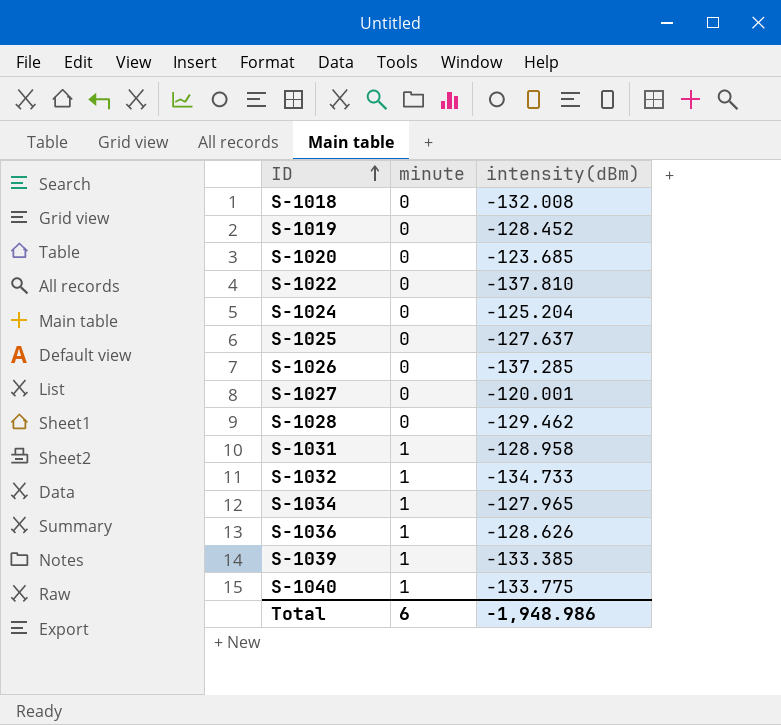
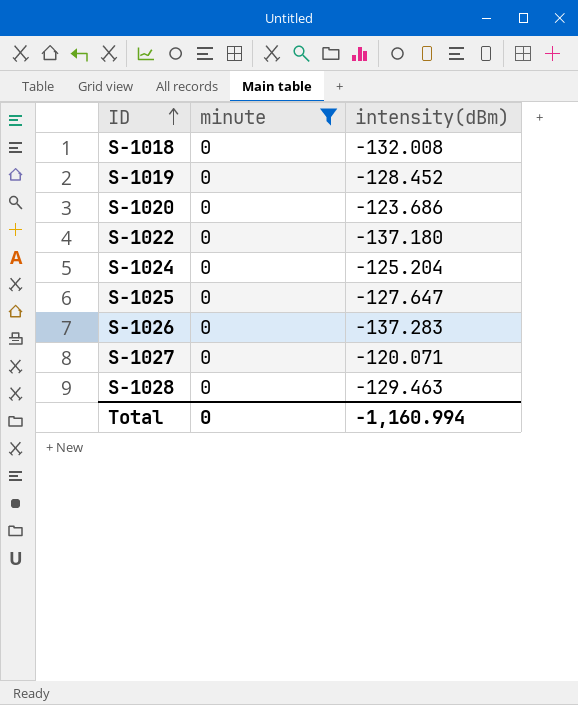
filter: none -> minute = 0
S-1020 | intensity(dBm): -123.685 -> -123.686
S-1022 | intensity(dBm): -137.810 -> -137.180
S-1025 | intensity(dBm): -127.637 -> -127.647
S-1026 | intensity(dBm): -137.285 -> -137.283
S-1027 | intensity(dBm): -120.001 -> -120.071
S-1028 | intensity(dBm): -129.462 -> -129.463
Total | minute: 6 -> 0
Total | intensity(dBm): -1,948.986 -> -1,160.994

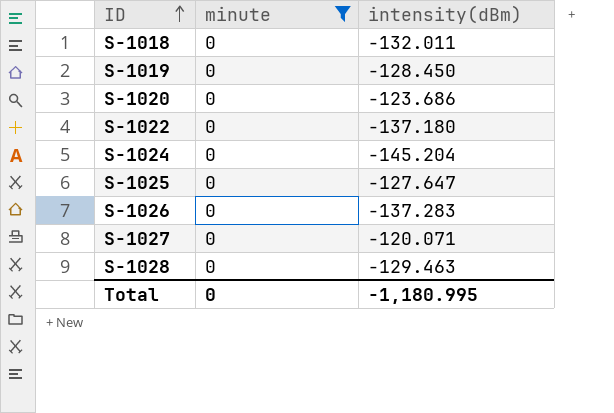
S-1018 | intensity(dBm): -132.008 -> -132.011
S-1019 | intensity(dBm): -128.452 -> -128.450
S-1024 | intensity(dBm): -125.204 -> -145.204
Total | intensity(dBm): -1,160.994 -> -1,180.995

